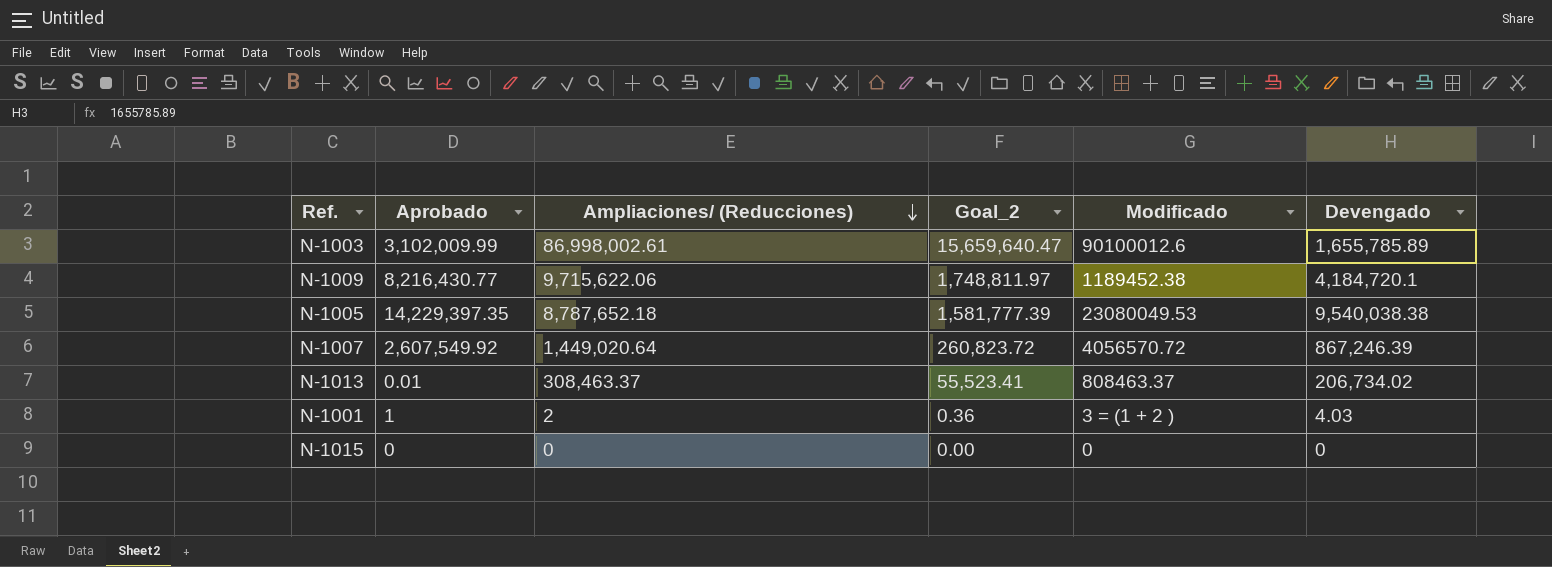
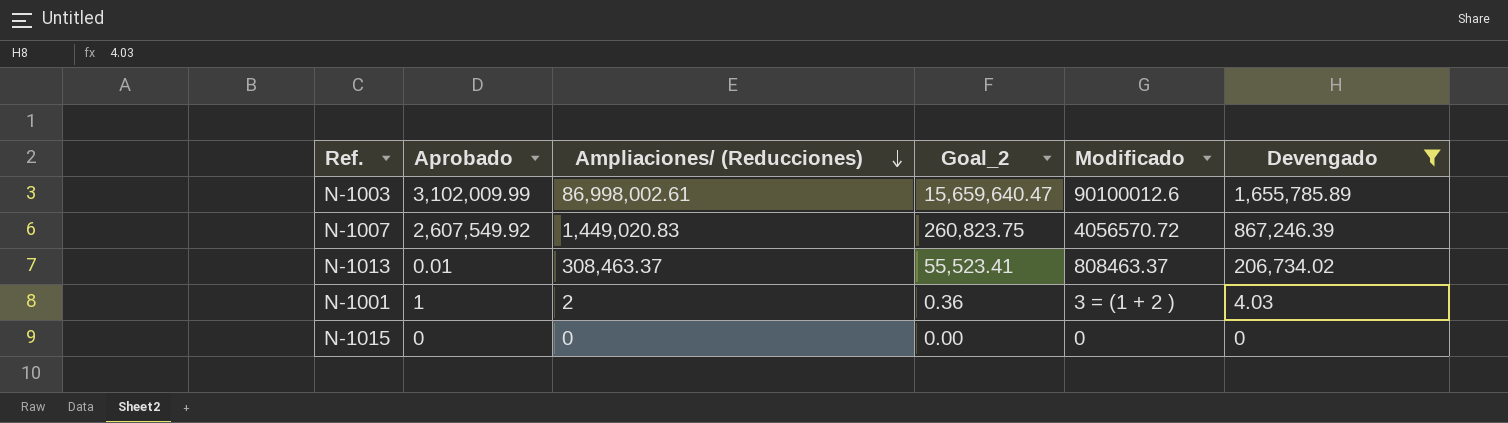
filter: none -> Devengado <= 1,655,785.89
N-1007 | Ampliaciones/ (Reducciones): 1,449,020.64 -> 1,449,020.83
N-1007 | Goal_2: 260,823.72 -> 260,823.75

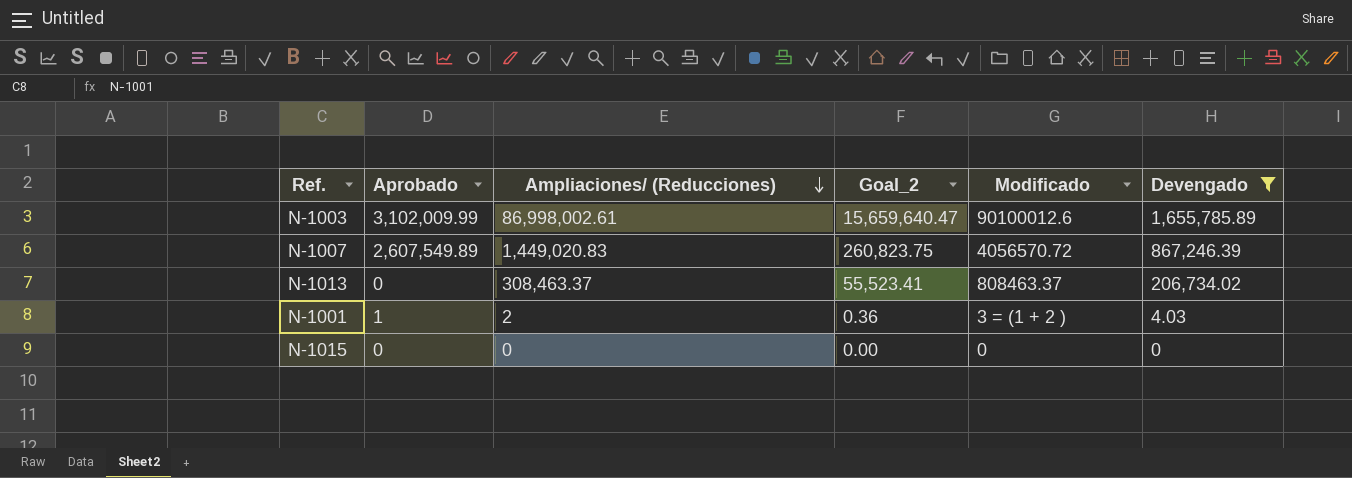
N-1007 | Aprobado: 2,607,549.92 -> 2,607,549.89
N-1013 | Aprobado: 0.01 -> 0

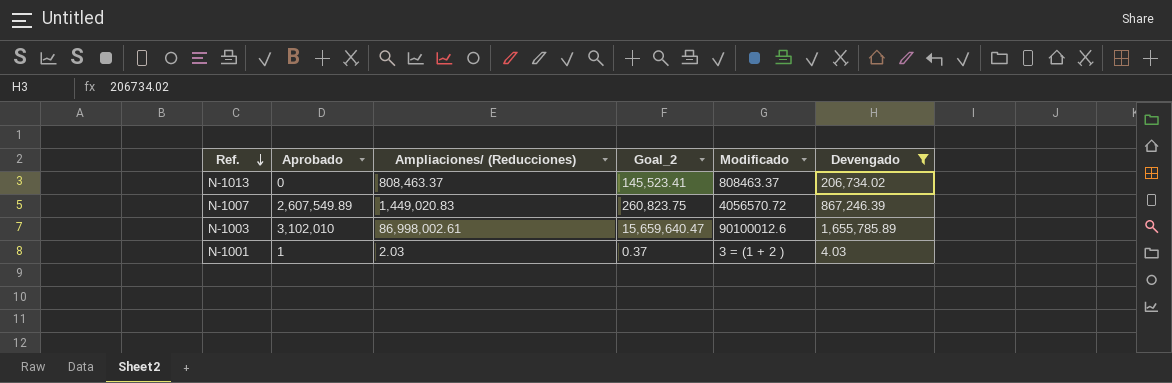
row order: Ampliaciones/ (Reducciones) descending -> Ref. descending
row N-1015: 0 | 0 | 0.00 | 0 | 0 -> none
N-1013 | Ampliaciones/ (Reducciones): 308,463.37 -> 808,463.37
N-1013 | Goal_2: 55,523.41 -> 145,523.41
N-1003 | Aprobado: 3,102,009.99 -> 3,102,010
N-1001 | Ampliaciones/ (Reducciones): 2 -> 2.03
N-1001 | Goal_2: 0.36 -> 0.37

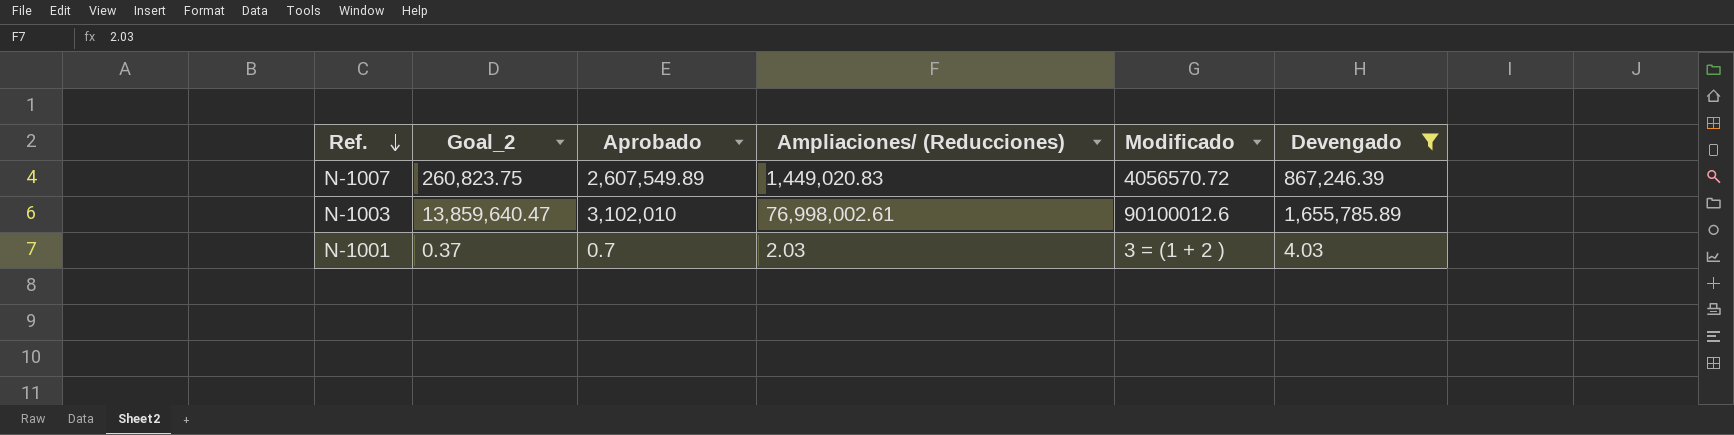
column Goal_2 | position: 4 -> 2
row N-1013: 0 | 808,463.37 | 145,523.41 | 808463.37 | 206,734.02 -> none
N-1003 | Goal_2: 15,659,640.47 -> 13,859,640.47
N-1003 | Ampliaciones/ (Reducciones): 86,998,002.61 -> 76,998,002.61
N-1001 | Aprobado: 1 -> 0.7

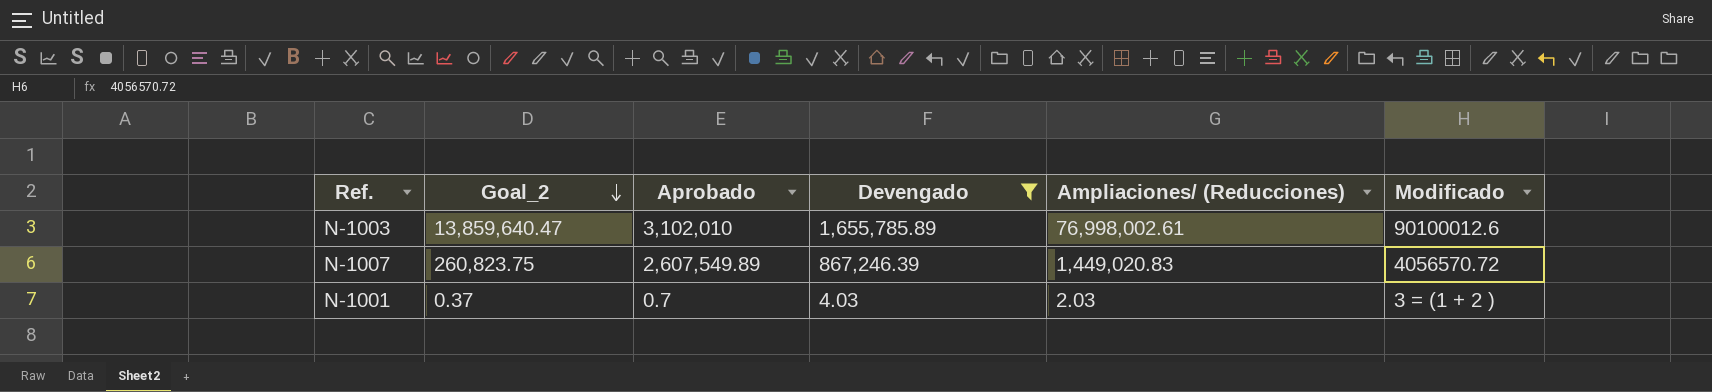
row order: Ref. descending -> Goal_2 descending
column Devengado | position: 6 -> 4

